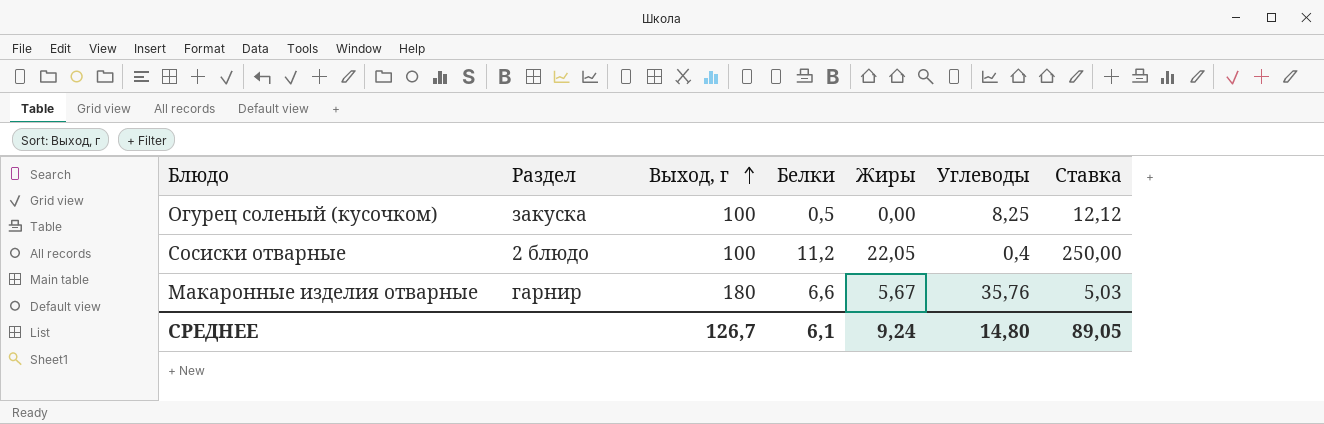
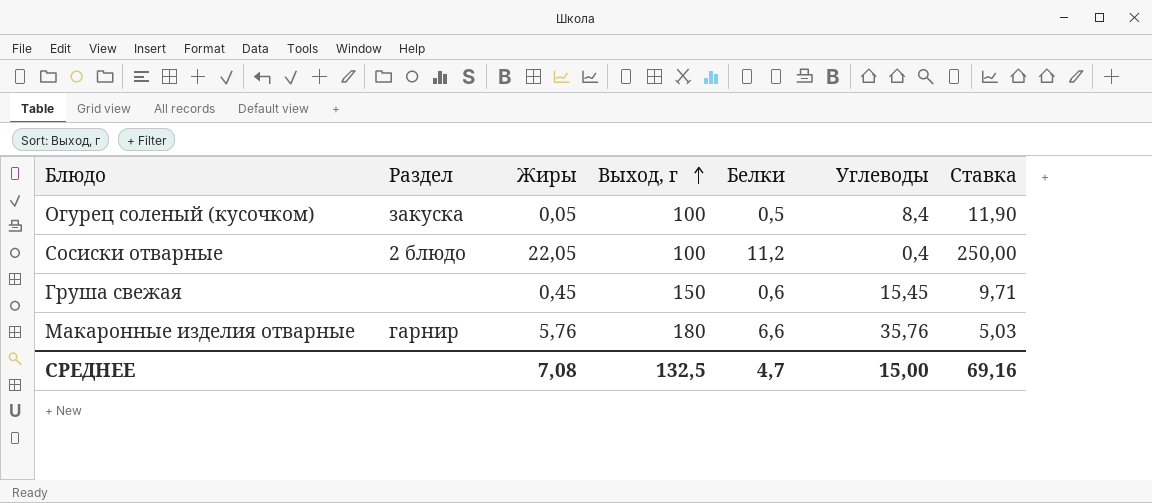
column Жиры | position: 5 -> 3
Огурец соленый (кусочком) | Жиры: 0,00 -> 0,05
Огурец соленый (кусочком) | Углеводы: 8,25 -> 8,4
Огурец соленый (кусочком) | Ставка: 12,12 -> 11,90
row Груша свежая: none -> none | 0,45 | 150 | 0,6 | 15,45 | 9,71
Макаронные изделия отварные | Жиры: 5,67 -> 5,76
СРЕДНЕЕ | Жиры: 9,24 -> 7,08
СРЕДНЕЕ | Выход, г: 126,7 -> 132,5
СРЕДНЕЕ | Белки: 6,1 -> 4,7
СРЕДНЕЕ | Углеводы: 14,80 -> 15,00
СРЕДНЕЕ | Ставка: 89,05 -> 69,16

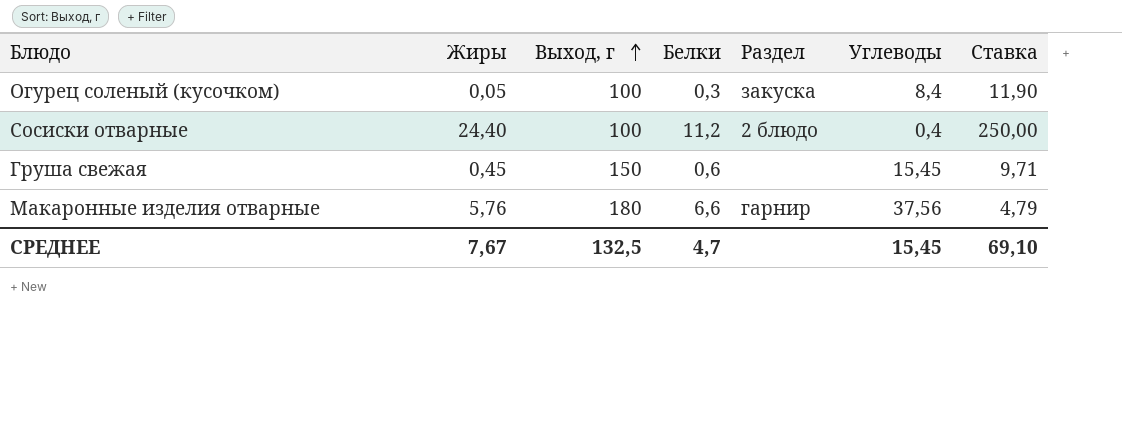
column Раздел | position: 2 -> 5
Огурец соленый (кусочком) | Белки: 0,5 -> 0,3
Сосиски отварные | Жиры: 22,05 -> 24,40
Макаронные изделия отварные | Углеводы: 35,76 -> 37,56
Макаронные изделия отварные | Ставка: 5,03 -> 4,79
СРЕДНЕЕ | Жиры: 7,08 -> 7,67
СРЕДНЕЕ | Углеводы: 15,00 -> 15,45
СРЕДНЕЕ | Ставка: 69,16 -> 69,10

